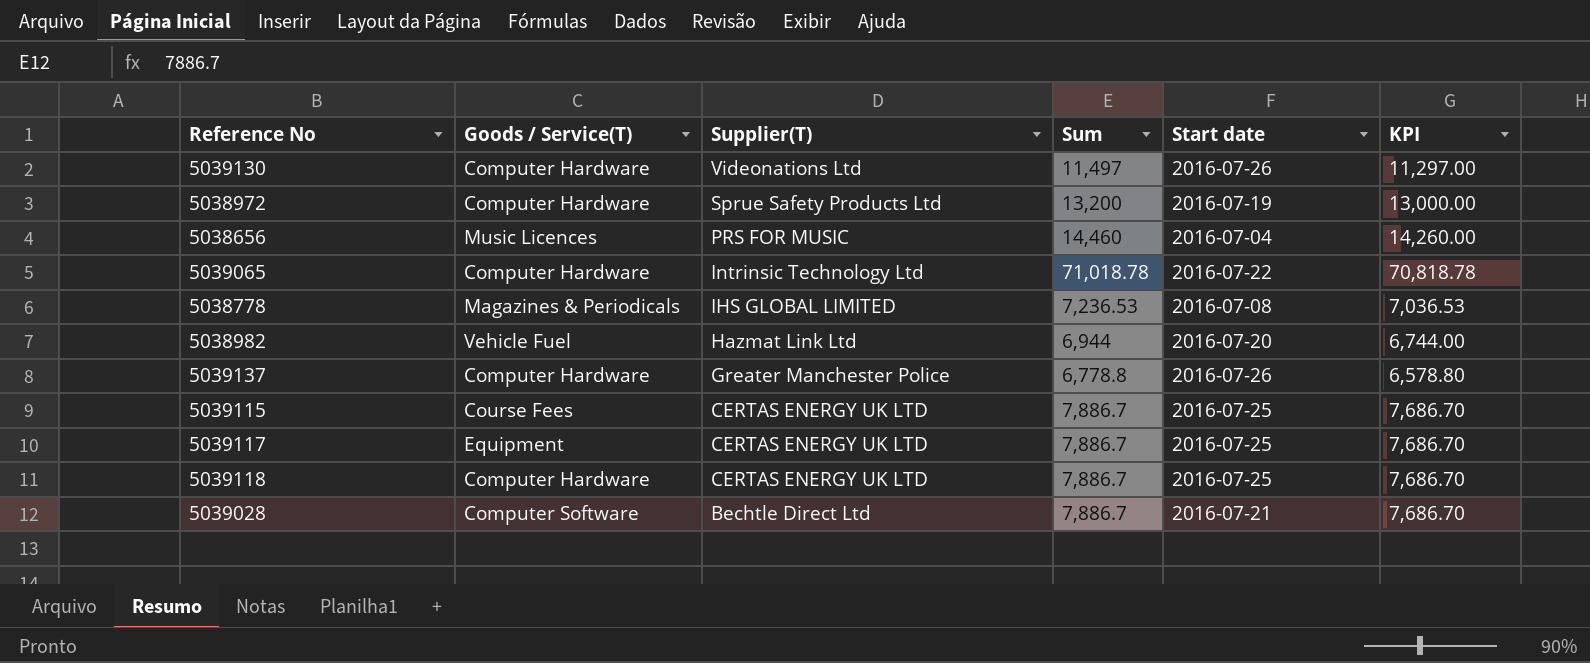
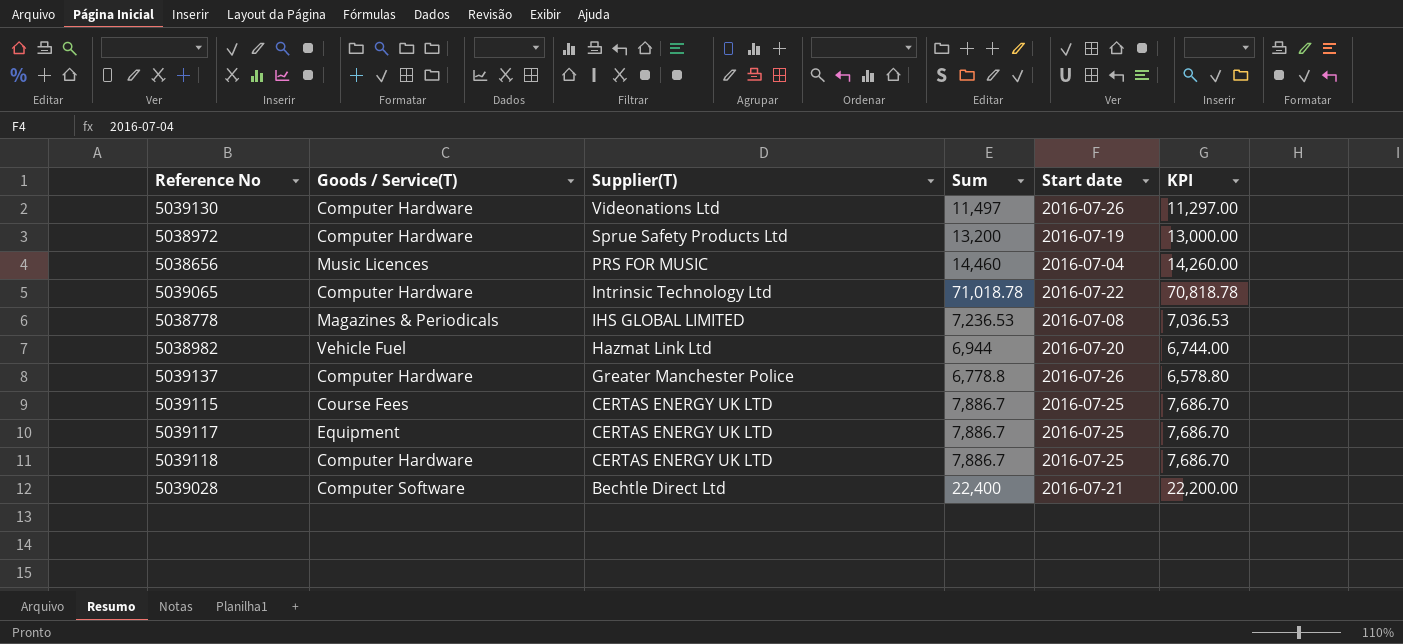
5039028 | Sum: 7,886.7 -> 22,400
5039028 | KPI: 7,686.70 -> 22,200.00

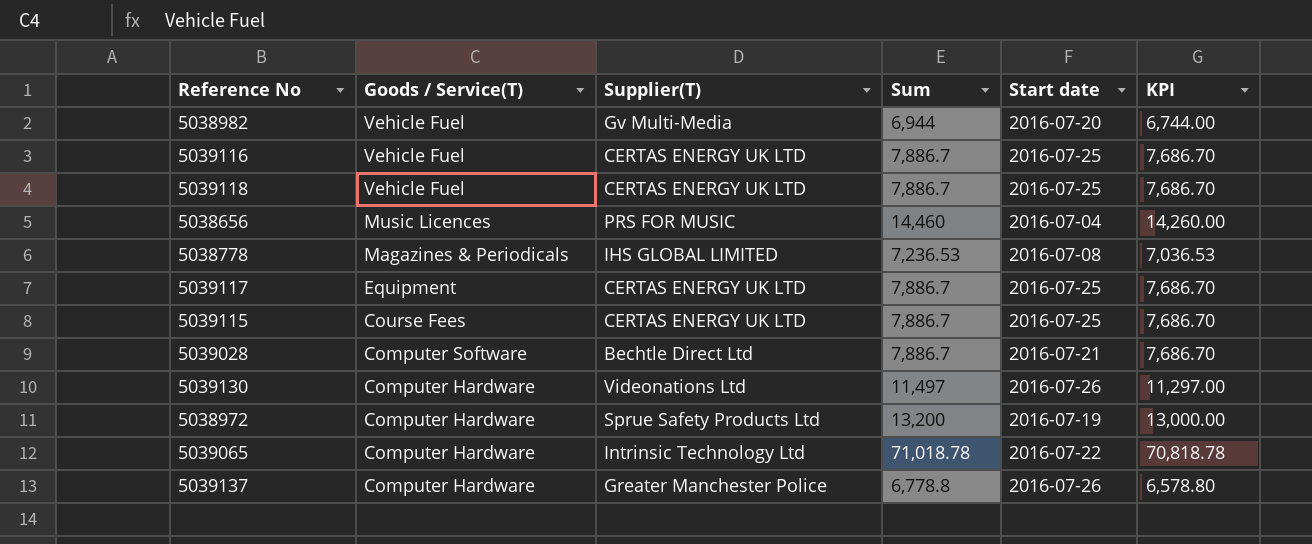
row order: Supplier(T) descending -> Goods / Service(T) descending
5038982 | Supplier(T): Hazmat Link Ltd -> Gv Multi-Media
row 5039116: none -> Vehicle Fuel | CERTAS ENERGY UK LTD | 7,886.7 | 2016-07-25 | 7,686.70
5039118 | Goods / Service(T): Computer Hardware -> Vehicle Fuel
5039028 | Sum: 22,400 -> 7,886.7
5039028 | KPI: 22,200.00 -> 7,686.70

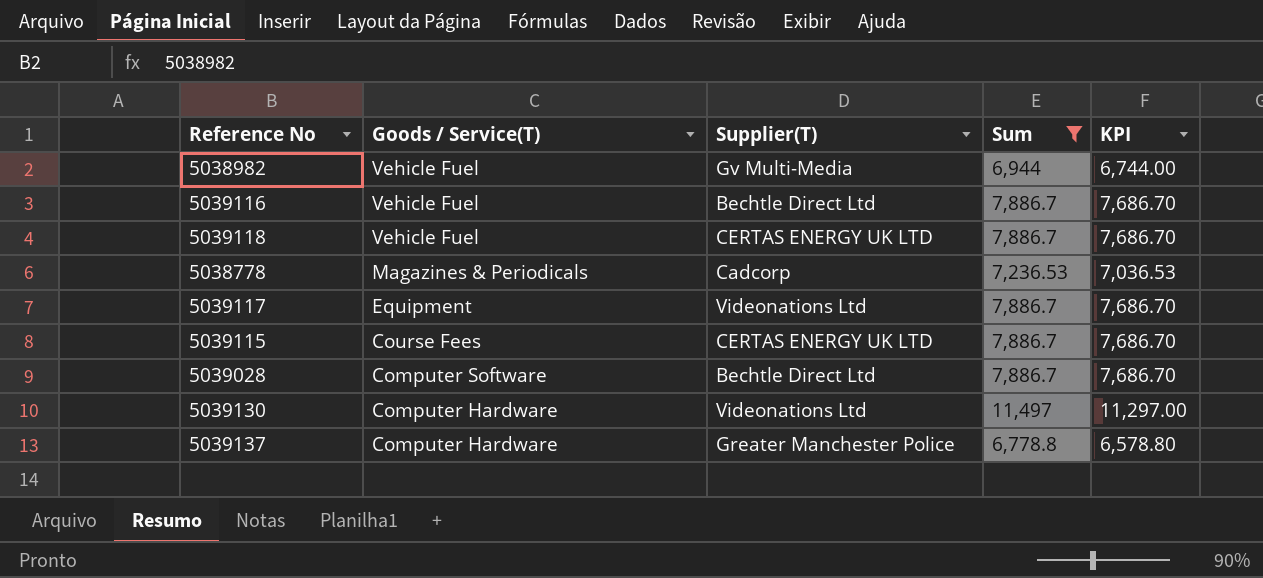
filter: none -> Sum <= 11,497
column Start date | position: 5 -> none
5039116 | Supplier(T): CERTAS ENERGY UK LTD -> Bechtle Direct Ltd
5038778 | Supplier(T): IHS GLOBAL LIMITED -> Cadcorp
5039117 | Supplier(T): CERTAS ENERGY UK LTD -> Videonations Ltd

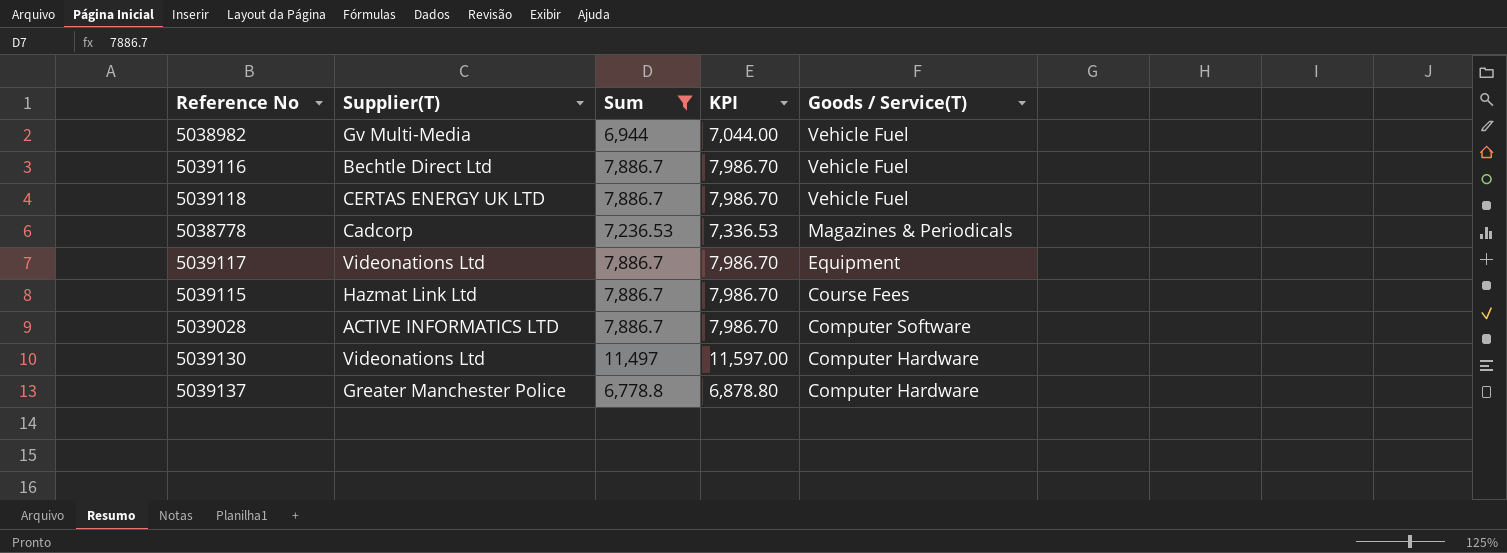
column KPI | formula: [Sum] - 200 -> [Sum] + 100
column Goods / Service(T) | position: 2 -> 5
5039115 | Supplier(T): CERTAS ENERGY UK LTD -> Hazmat Link Ltd
5039028 | Supplier(T): Bechtle Direct Ltd -> ACTIVE INFORMATICS LTD

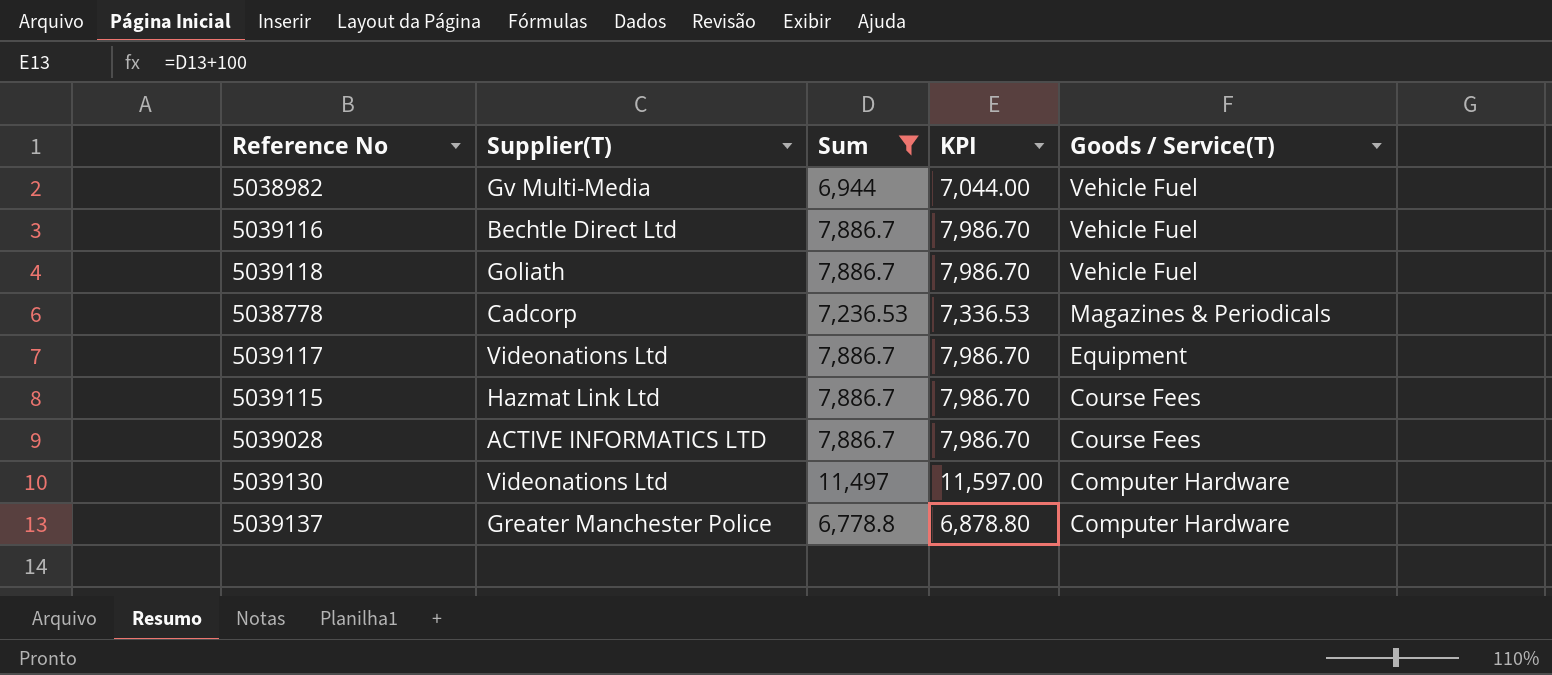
5039118 | Supplier(T): CERTAS ENERGY UK LTD -> Goliath
5039028 | Goods / Service(T): Computer Software -> Course Fees

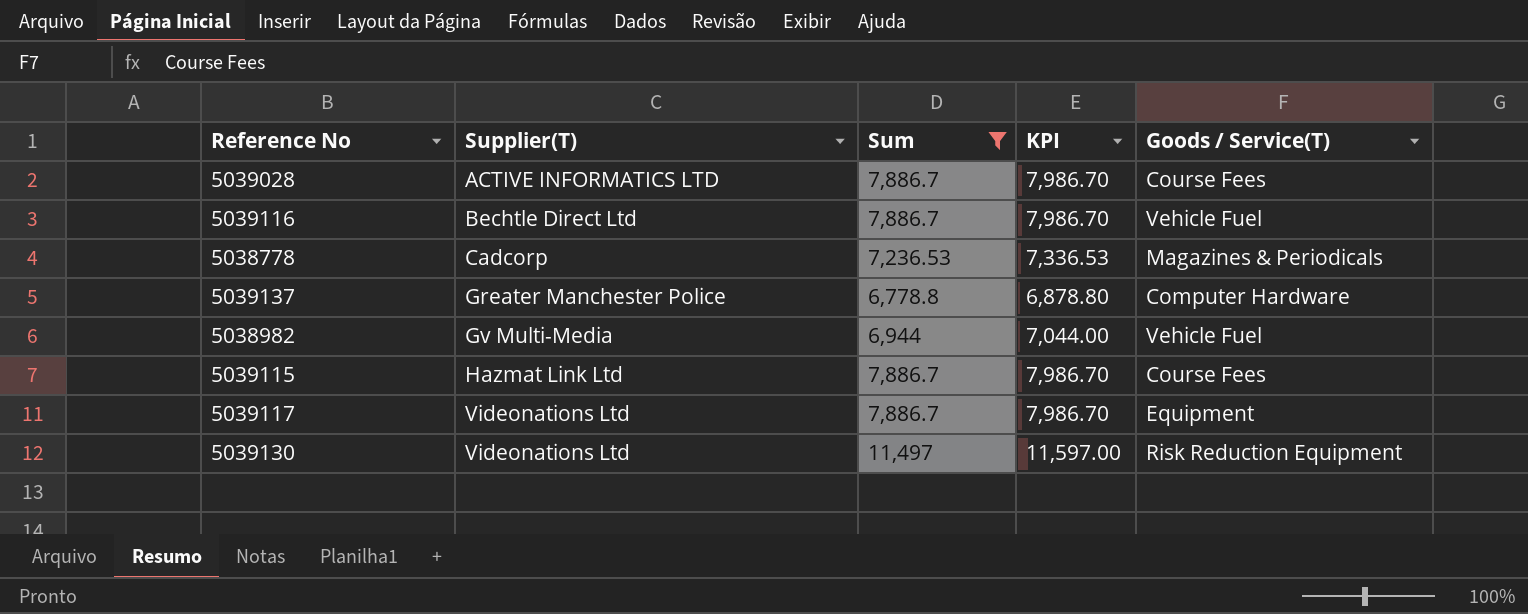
row order: Goods / Service(T) descending -> Supplier(T) ascending
row 5039118: Goliath | 7,886.7 | 7,986.70 | Vehicle Fuel -> none
5039130 | Goods / Service(T): Computer Hardware -> Risk Reduction Equipment

